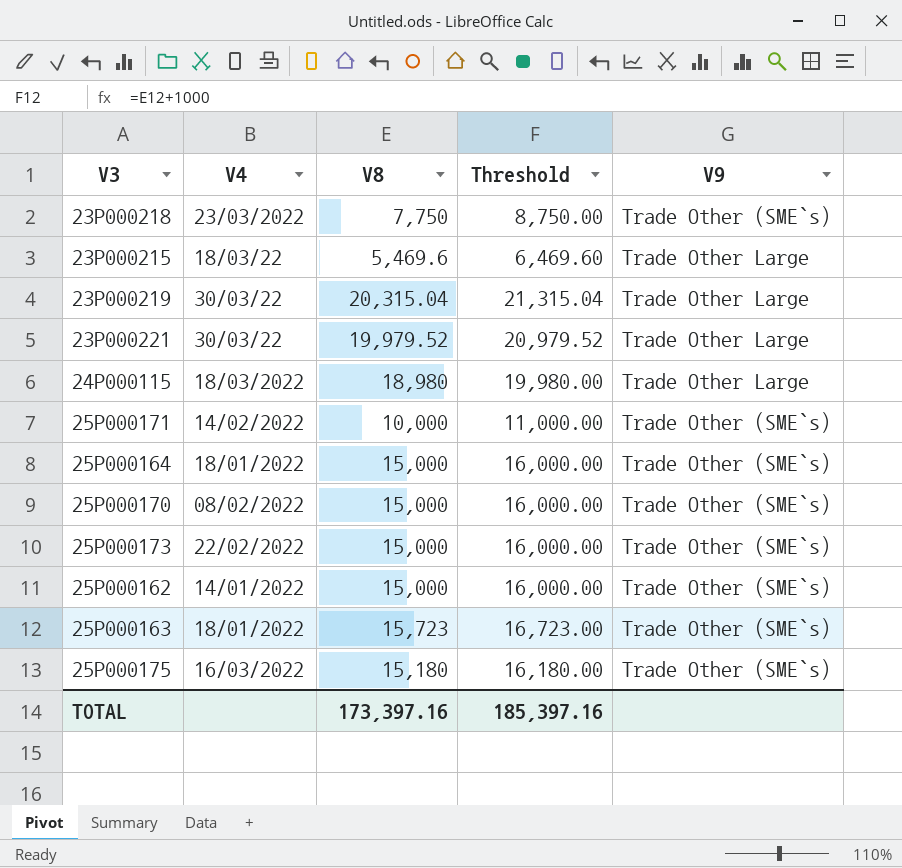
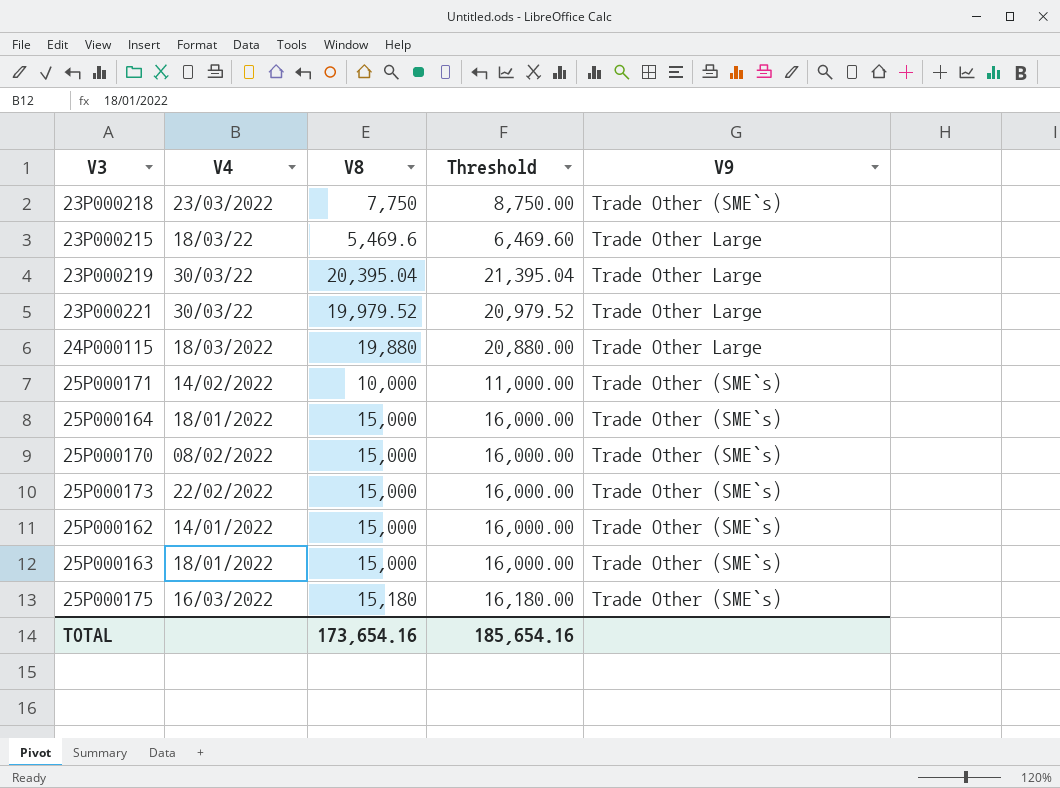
23P000219 | V8: 20,315.04 -> 20,395.04
23P000219 | Threshold: 21,315.04 -> 21,395.04
24P000115 | V8: 18,980 -> 19,880
24P000115 | Threshold: 19,980.00 -> 20,880.00
25P000163 | V8: 15,723 -> 15,000
25P000163 | Threshold: 16,723.00 -> 16,000.00
TOTAL | V8: 173,397.16 -> 173,654.16
TOTAL | Threshold: 185,397.16 -> 185,654.16

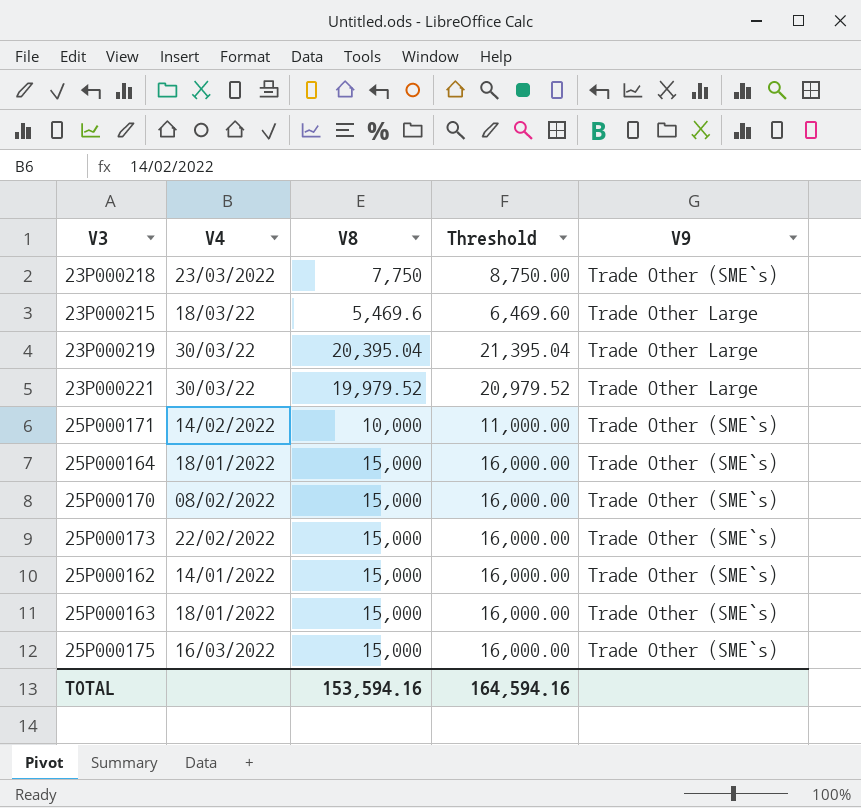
row 24P000115: 18/03/2022 | 19,880 | 20,880.00 | Trade Other Large -> none
25P000175 | V8: 15,180 -> 15,000
25P000175 | Threshold: 16,180.00 -> 16,000.00
TOTAL | V8: 173,654.16 -> 153,594.16
TOTAL | Threshold: 185,654.16 -> 164,594.16

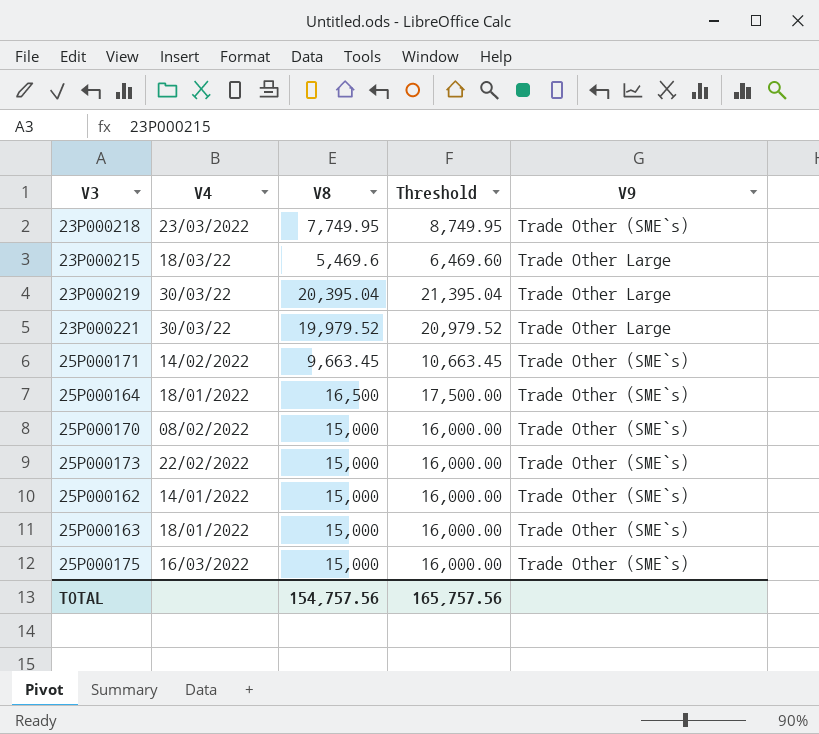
23P000218 | V8: 7,750 -> 7,749.95
23P000218 | Threshold: 8,750.00 -> 8,749.95
25P000171 | V8: 10,000 -> 9,663.45
25P000171 | Threshold: 11,000.00 -> 10,663.45
25P000164 | V8: 15,000 -> 16,500
25P000164 | Threshold: 16,000.00 -> 17,500.00
TOTAL | V8: 153,594.16 -> 154,757.56
TOTAL | Threshold: 164,594.16 -> 165,757.56

